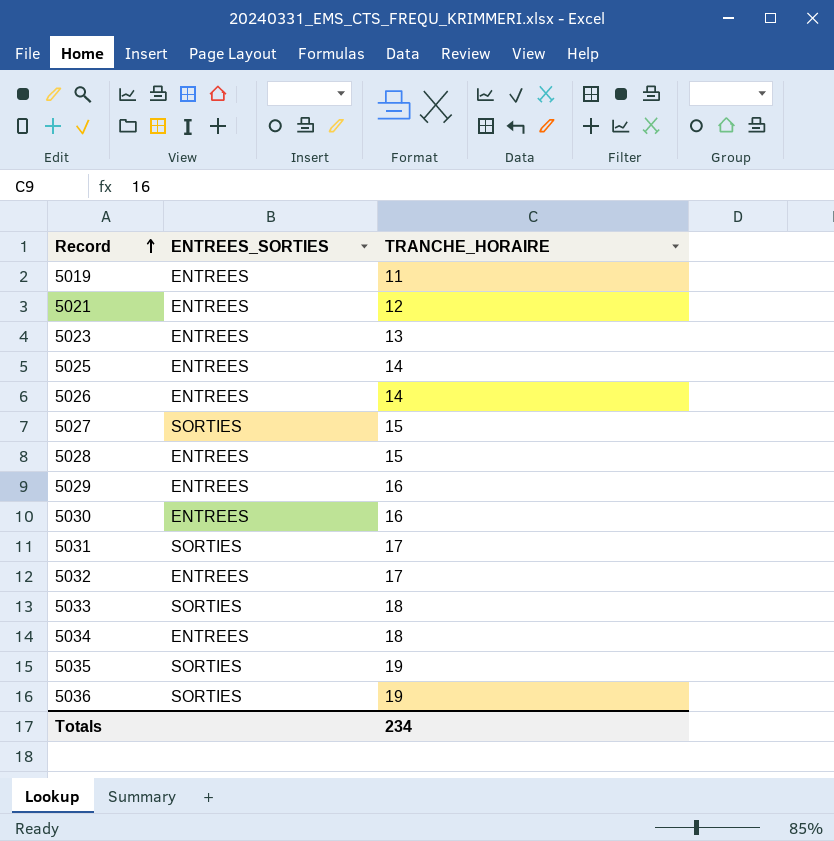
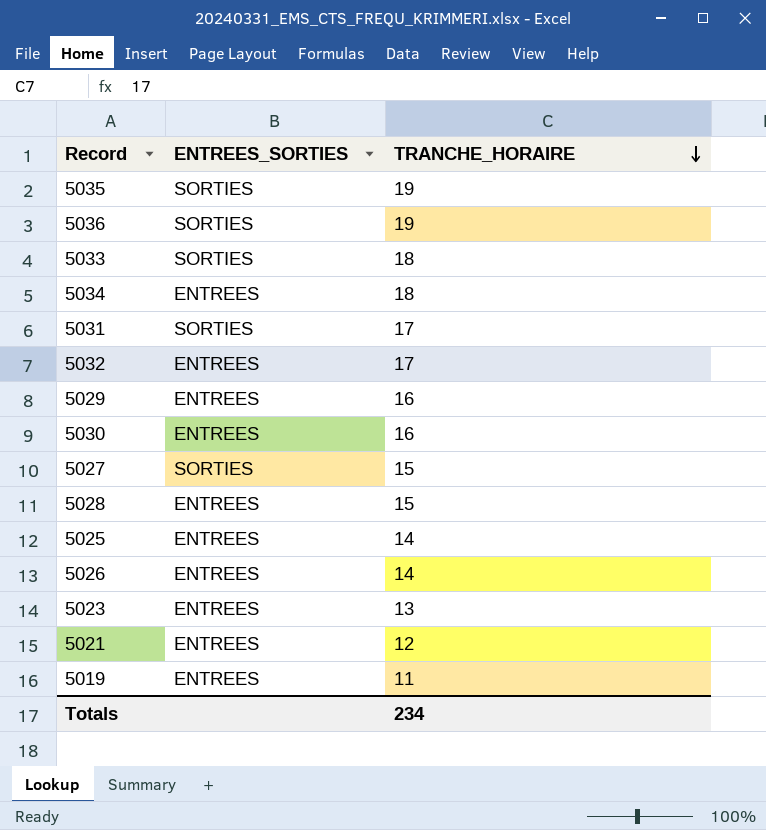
row order: Record ascending -> TRANCHE_HORAIRE descending

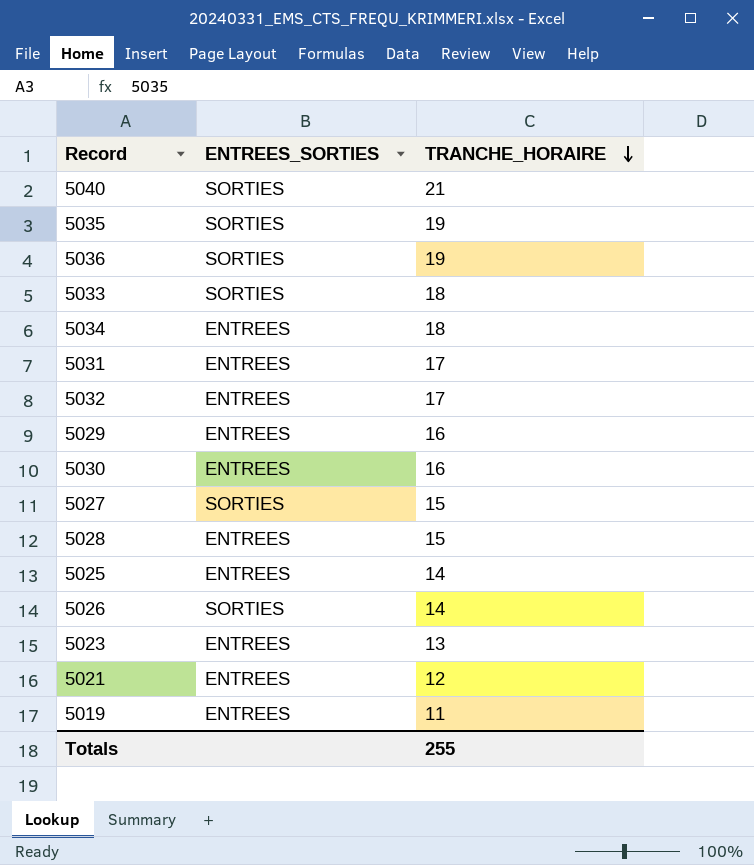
row 5040: none -> SORTIES | 21
5031 | ENTREES_SORTIES: SORTIES -> ENTREES
5026 | ENTREES_SORTIES: ENTREES -> SORTIES
Totals | TRANCHE_HORAIRE: 234 -> 255

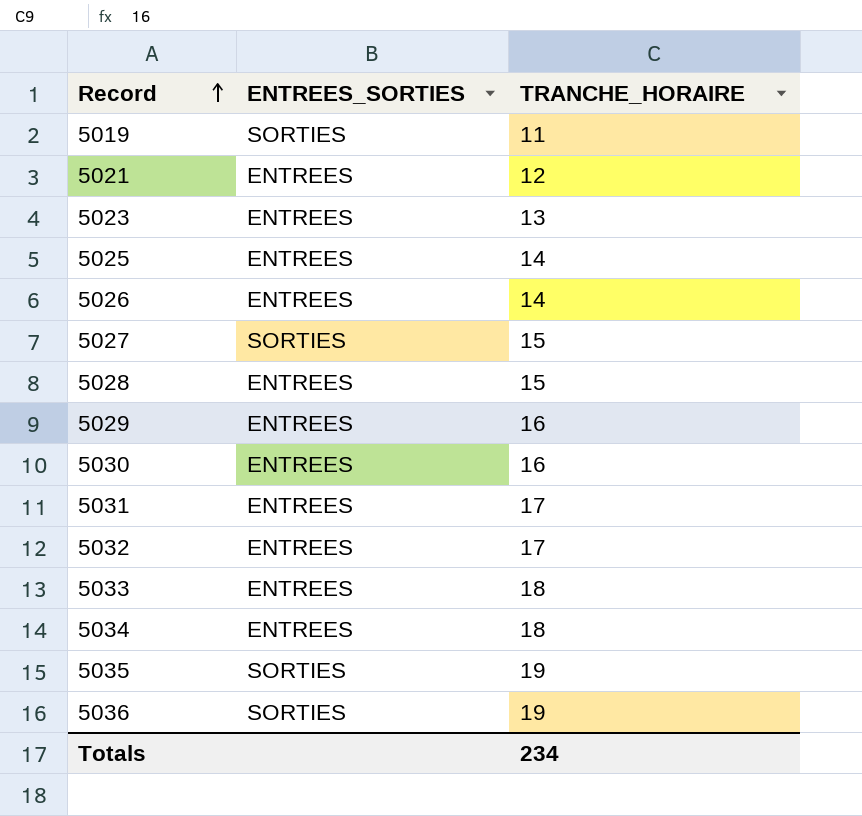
row order: TRANCHE_HORAIRE descending -> Record ascending
row 5040: SORTIES | 21 -> none
5019 | ENTREES_SORTIES: ENTREES -> SORTIES
5026 | ENTREES_SORTIES: SORTIES -> ENTREES
5033 | ENTREES_SORTIES: SORTIES -> ENTREES
Totals | TRANCHE_HORAIRE: 255 -> 234

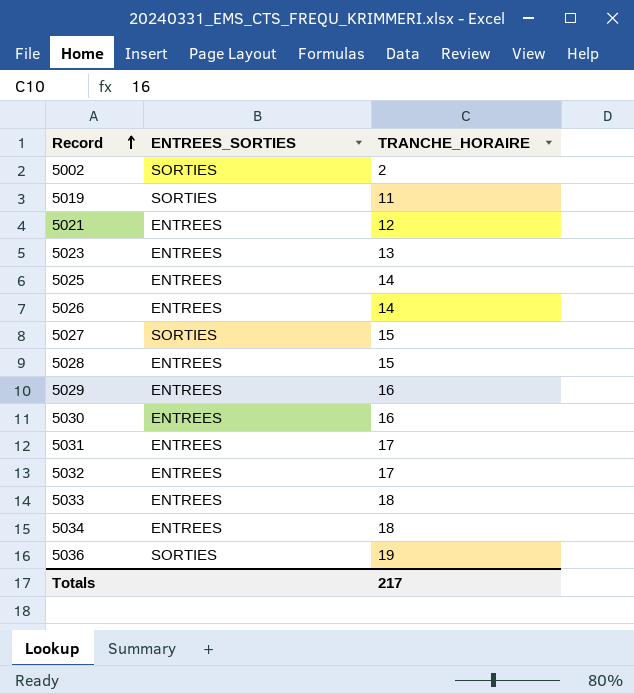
row 5035: SORTIES | 19 -> none
row 5002: none -> SORTIES | 2
Totals | TRANCHE_HORAIRE: 234 -> 217

